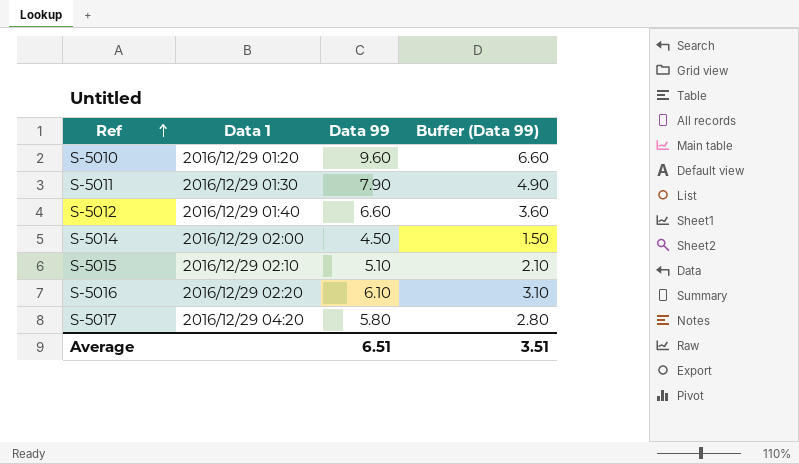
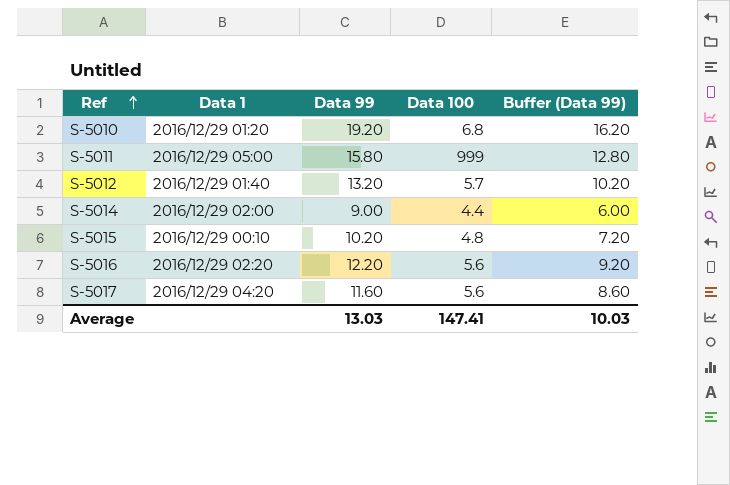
column Data 100 | position: none -> 4
S-5010 | Data 99: 9.60 -> 19.20
S-5010 | Buffer (Data 99): 6.60 -> 16.20
S-5011 | Data 1: 2016/12/29 01:30 -> 2016/12/29 05:00
S-5011 | Data 99: 7.90 -> 15.80
S-5011 | Buffer (Data 99): 4.90 -> 12.80
S-5012 | Data 99: 6.60 -> 13.20
S-5012 | Buffer (Data 99): 3.60 -> 10.20
S-5014 | Data 99: 4.50 -> 9.00
S-5014 | Buffer (Data 99): 1.50 -> 6.00
S-5015 | Data 1: 2016/12/29 02:10 -> 2016/12/29 00:10
S-5015 | Data 99: 5.10 -> 10.20
S-5015 | Buffer (Data 99): 2.10 -> 7.20
S-5016 | Data 99: 6.10 -> 12.20
S-5016 | Buffer (Data 99): 3.10 -> 9.20
S-5017 | Data 99: 5.80 -> 11.60
S-5017 | Buffer (Data 99): 2.80 -> 8.60
Average | Data 99: 6.51 -> 13.03
Average | Buffer (Data 99): 3.51 -> 10.03

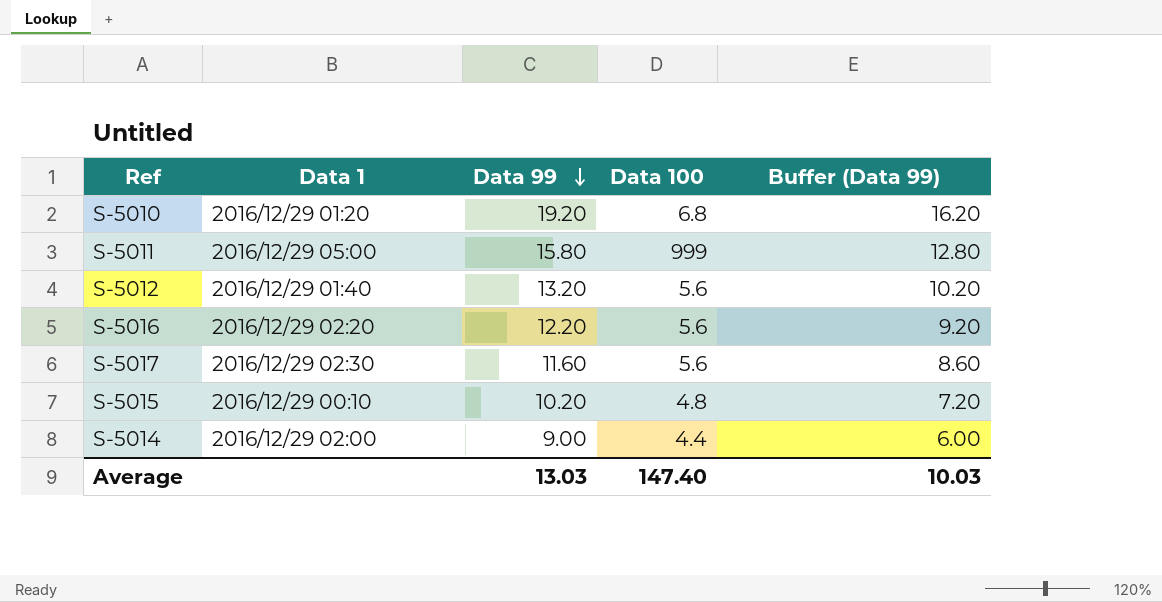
row order: Ref ascending -> Data 99 descending
S-5012 | Data 100: 5.7 -> 5.6
S-5017 | Data 1: 2016/12/29 04:20 -> 2016/12/29 02:30
Average | Data 100: 147.41 -> 147.40

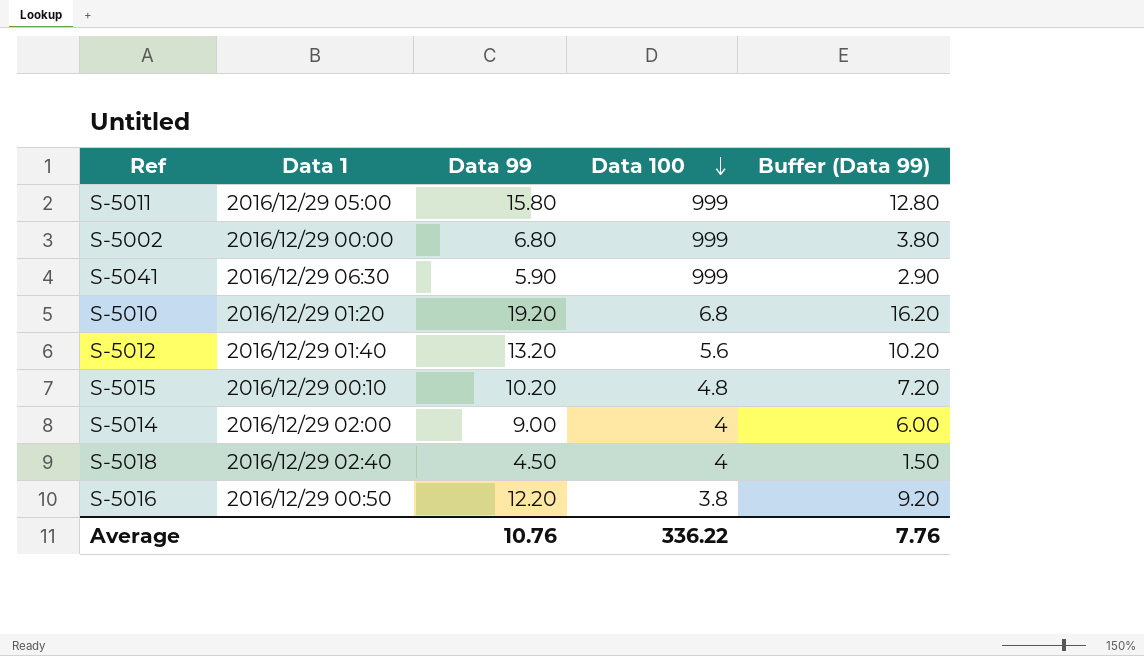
row order: Data 99 descending -> Data 100 descending
row S-5017: 2016/12/29 02:30 | 11.60 | 5.6 | 8.60 -> none
row S-5002: none -> 2016/12/29 00:00 | 6.80 | 999 | 3.80
row S-5041: none -> 2016/12/29 06:30 | 5.90 | 999 | 2.90
S-5014 | Data 100: 4.4 -> 4
row S-5018: none -> 2016/12/29 02:40 | 4.50 | 4 | 1.50
S-5016 | Data 1: 2016/12/29 02:20 -> 2016/12/29 00:50
S-5016 | Data 100: 5.6 -> 3.8
Average | Data 99: 13.03 -> 10.76
Average | Data 100: 147.40 -> 336.22
Average | Buffer (Data 99): 10.03 -> 7.76

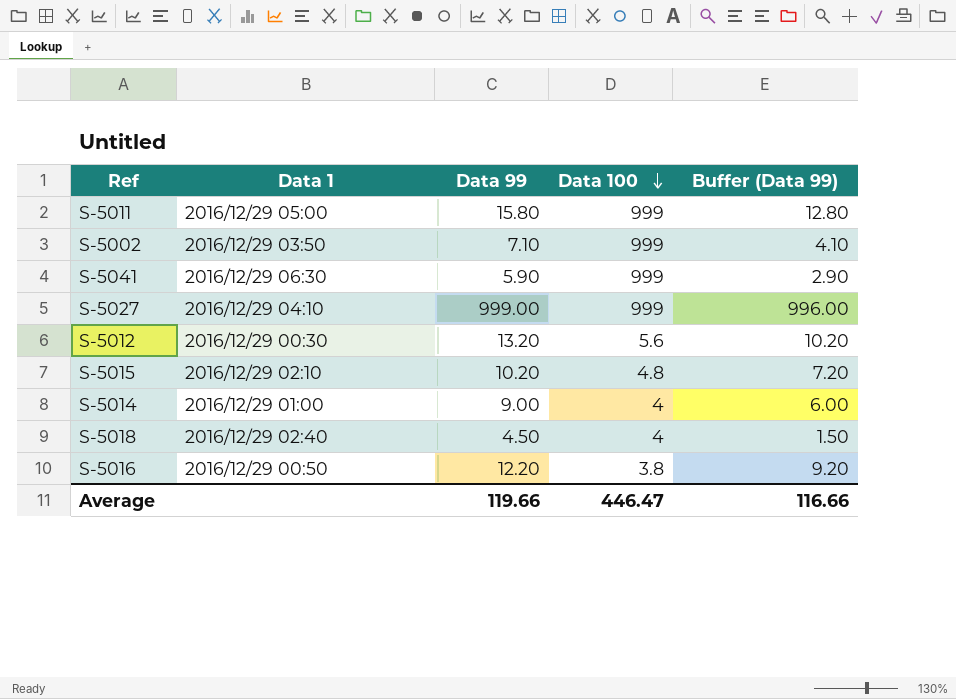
row S-5010: 2016/12/29 01:20 | 19.20 | 6.8 | 16.20 -> none
S-5002 | Data 1: 2016/12/29 00:00 -> 2016/12/29 03:50
S-5002 | Data 99: 6.80 -> 7.10
S-5002 | Buffer (Data 99): 3.80 -> 4.10
row S-5027: none -> 2016/12/29 04:10 | 999.00 | 999 | 996.00
S-5012 | Data 1: 2016/12/29 01:40 -> 2016/12/29 00:30
S-5015 | Data 1: 2016/12/29 00:10 -> 2016/12/29 02:10
S-5014 | Data 1: 2016/12/29 02:00 -> 2016/12/29 01:00
Average | Data 99: 10.76 -> 119.66
Average | Data 100: 336.22 -> 446.47
Average | Buffer (Data 99): 7.76 -> 116.66

